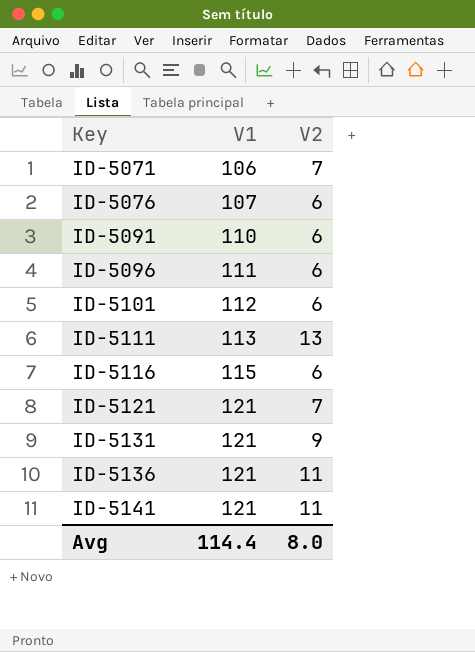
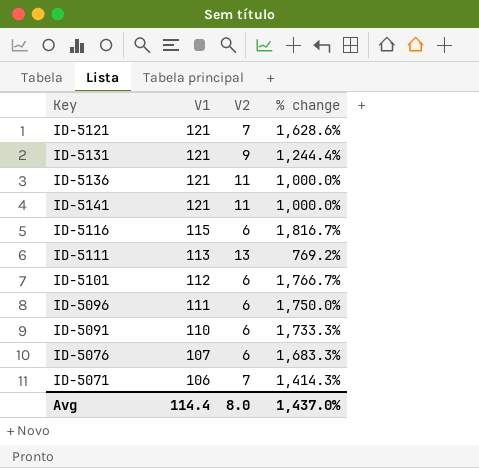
row order: Key ascending -> V1 descending
column % change | formula: none -> ([V1] - [V2]) / [V2]

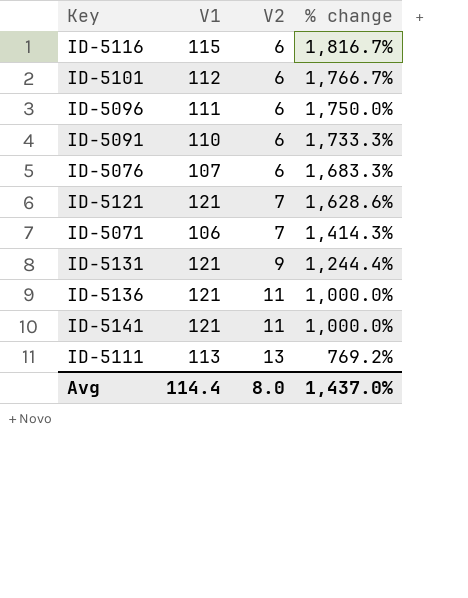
row order: V1 descending -> V2 ascending

